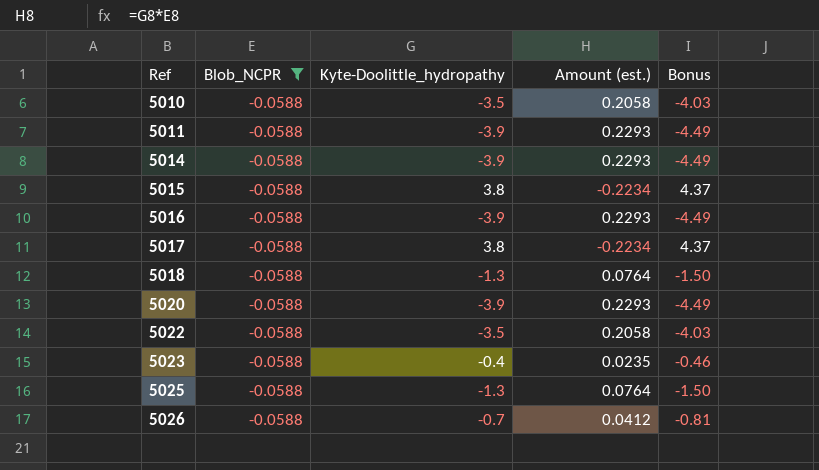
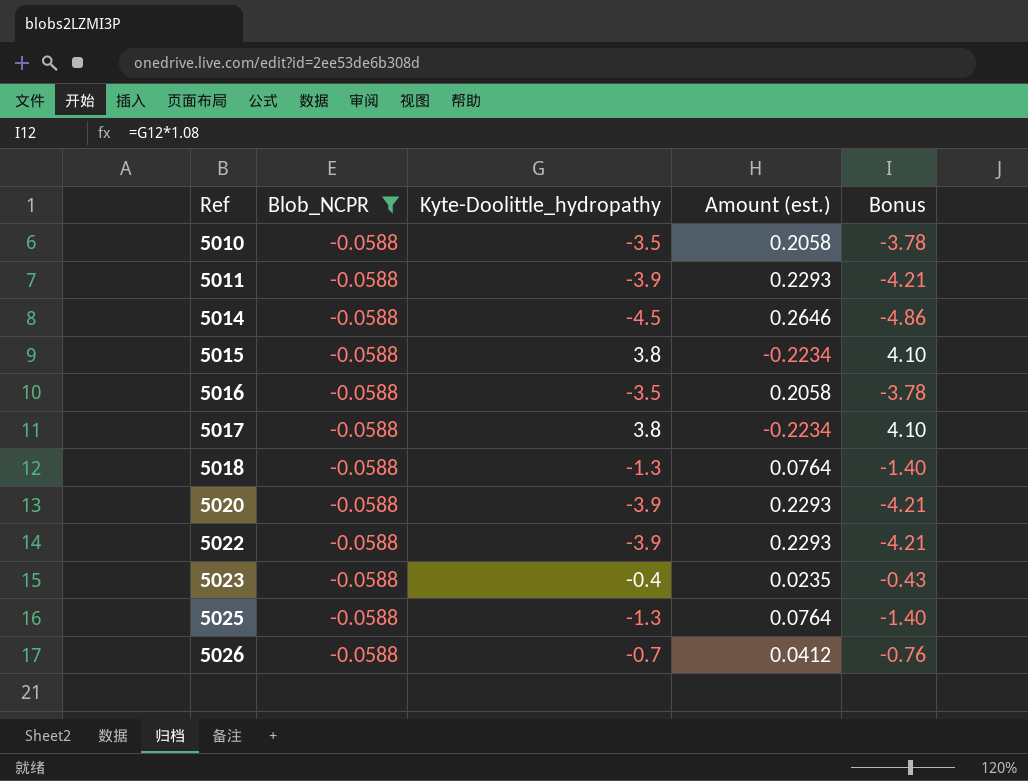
column Bonus | formula: [Kyte-Doolittle_hydropathy] * 1.15 -> [Kyte-Doolittle_hydropathy] * 1.08
5014 | Kyte-Doolittle_hydropathy: -3.9 -> -4.5
5014 | Amount (est.): 0.2293 -> 0.2646
5016 | Kyte-Doolittle_hydropathy: -3.9 -> -3.5
5016 | Amount (est.): 0.2293 -> 0.2058
5022 | Kyte-Doolittle_hydropathy: -3.5 -> -3.9
5022 | Amount (est.): 0.2058 -> 0.2293

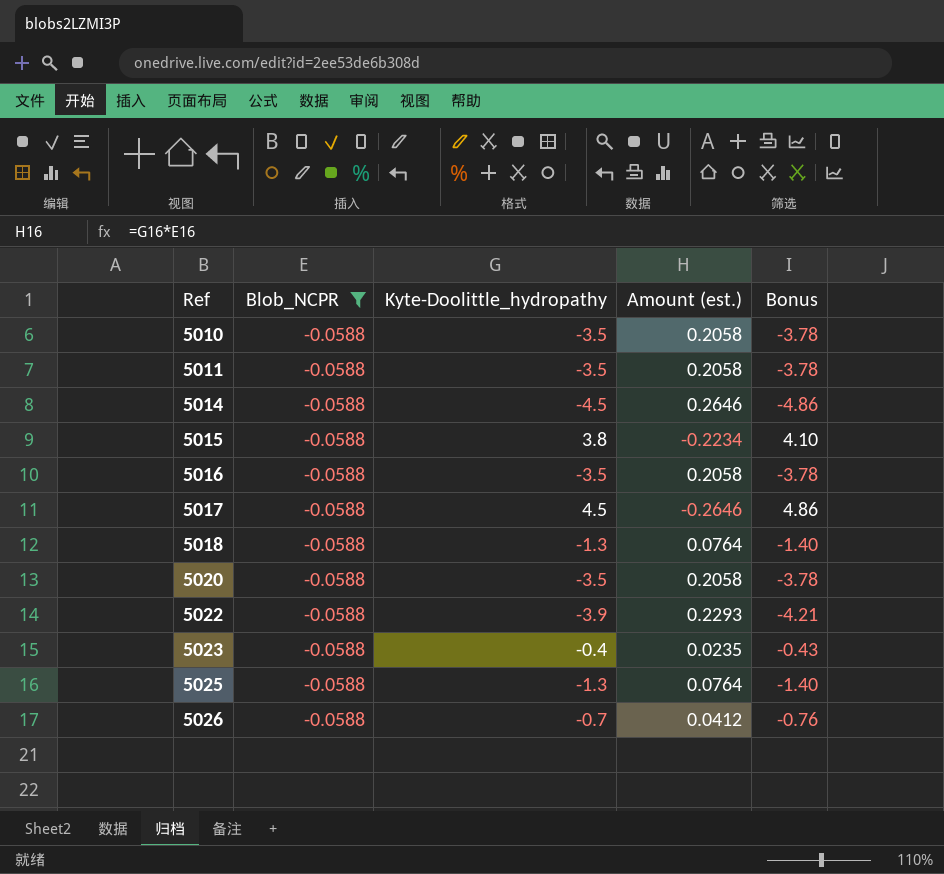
5011 | Kyte-Doolittle_hydropathy: -3.9 -> -3.5
5011 | Amount (est.): 0.2293 -> 0.2058
5011 | Bonus: -4.21 -> -3.78
5017 | Kyte-Doolittle_hydropathy: 3.8 -> 4.5
5017 | Amount (est.): -0.2234 -> -0.2646
5017 | Bonus: 4.10 -> 4.86
5020 | Kyte-Doolittle_hydropathy: -3.9 -> -3.5
5020 | Amount (est.): 0.2293 -> 0.2058
5020 | Bonus: -4.21 -> -3.78

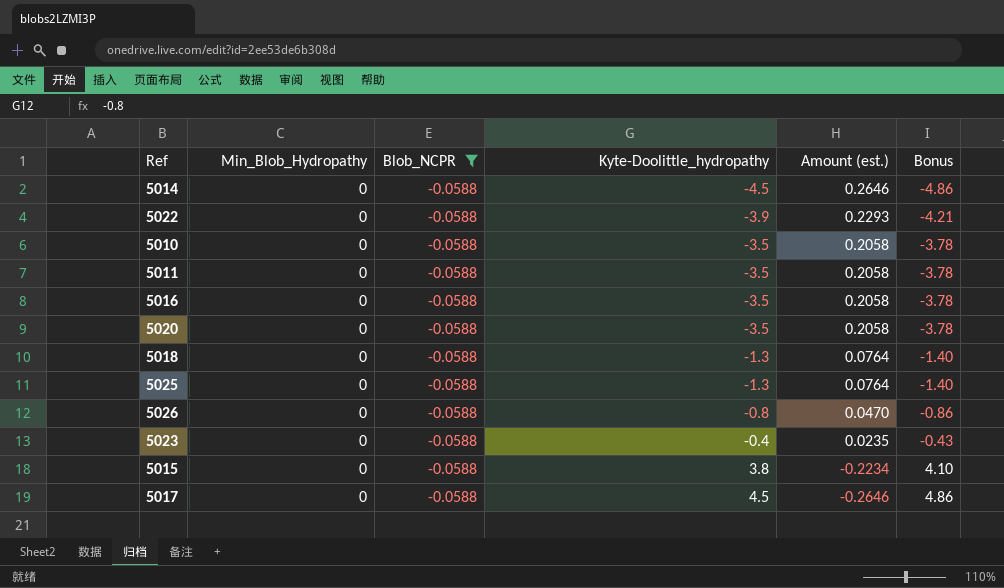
row order: Ref ascending -> Kyte-Doolittle_hydropathy ascending
column Min_Blob_Hydropathy | position: none -> 2
5026 | Kyte-Doolittle_hydropathy: -0.7 -> -0.8
5026 | Amount (est.): 0.0412 -> 0.0470
5026 | Bonus: -0.76 -> -0.86

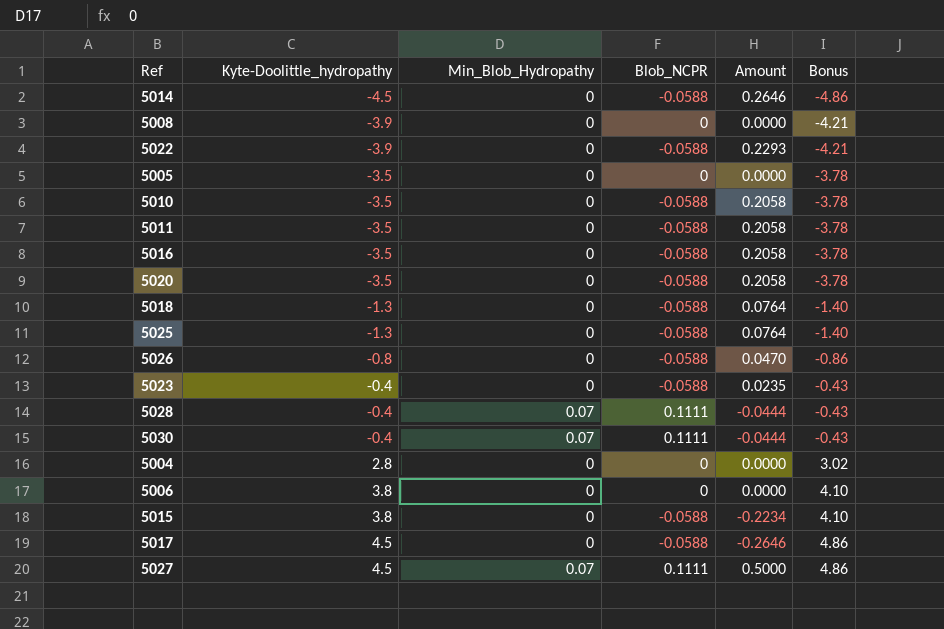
filter: Blob_NCPR = -0.0588 -> none
column Kyte-Doolittle_hydropathy | position: 4 -> 2
column name: Amount (est.) -> Amount

